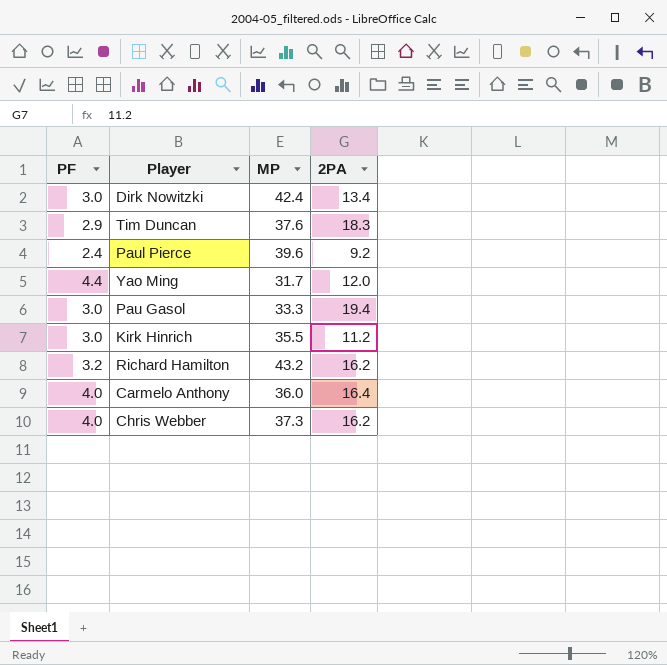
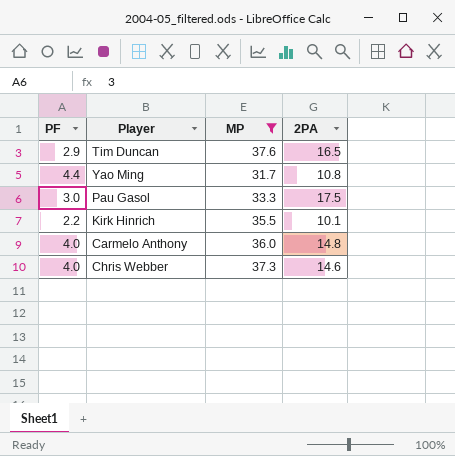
filter: none -> MP <= 37.6
Tim Duncan | 2PA: 18.3 -> 16.5
Yao Ming | 2PA: 12.0 -> 10.8
Pau Gasol | 2PA: 19.4 -> 17.5
Kirk Hinrich | PF: 3.0 -> 2.2
Kirk Hinrich | 2PA: 11.2 -> 10.1
Carmelo Anthony | 2PA: 16.4 -> 14.8
Chris Webber | 2PA: 16.2 -> 14.6

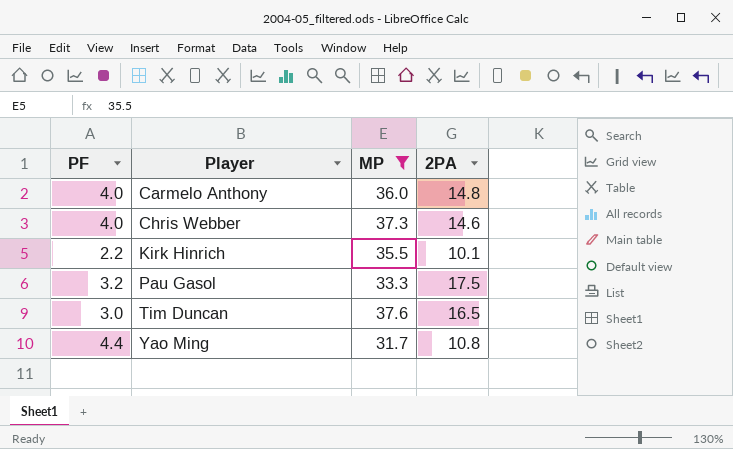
row order: none -> Player ascending
Pau Gasol | PF: 3.0 -> 3.2
Tim Duncan | PF: 2.9 -> 3.0

